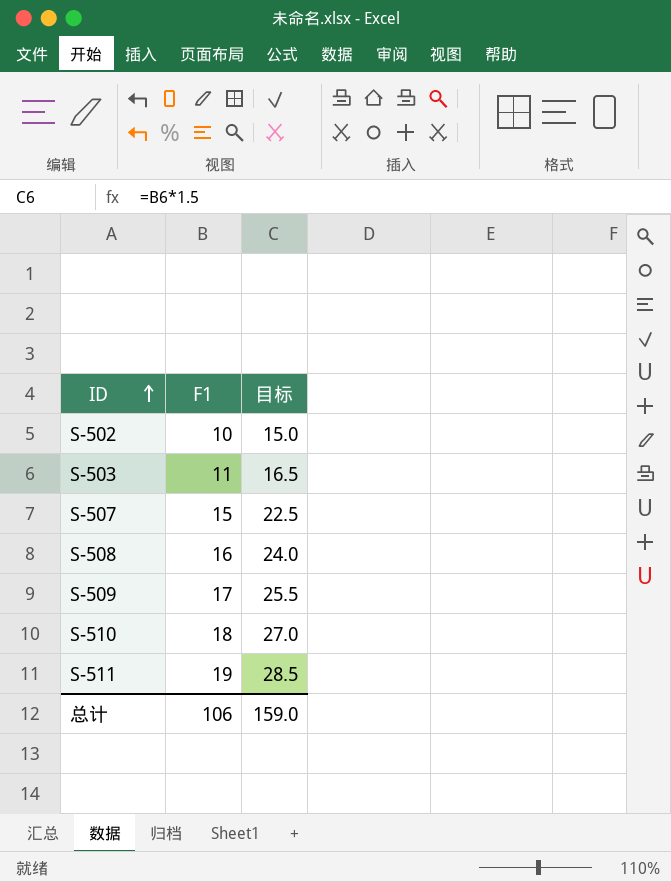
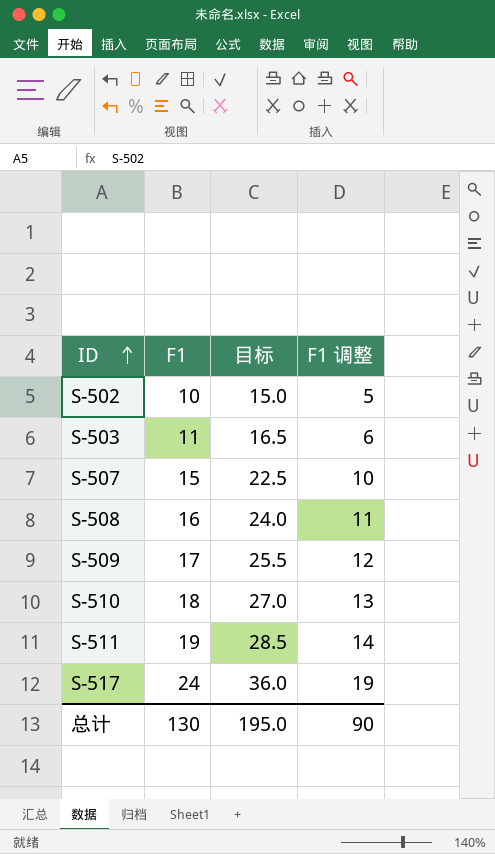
column F1 调整 | formula: none -> [F1] - 5
row S-517: none -> 24 | 36.0 | 19
总计 | F1: 106 -> 130
总计 | 目标: 159.0 -> 195.0

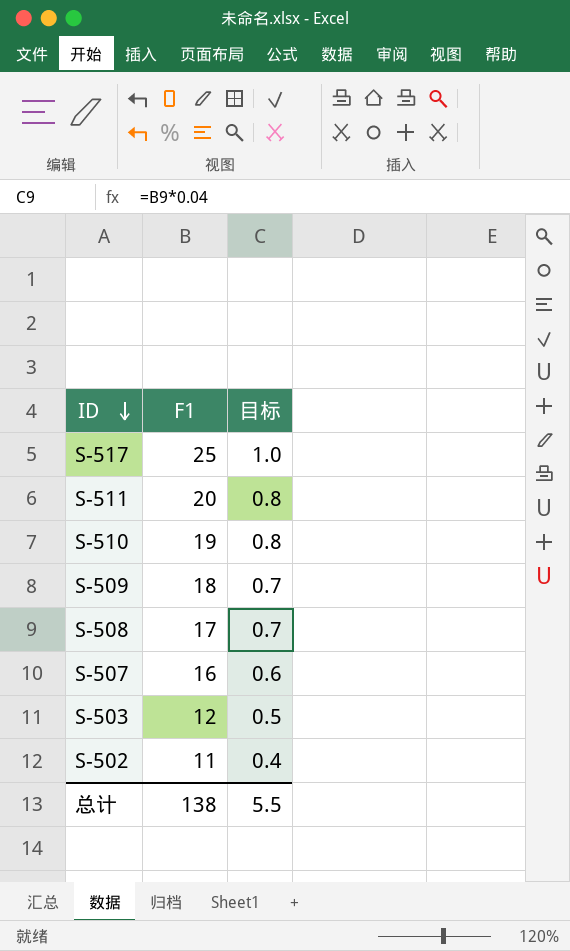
row order: ID ascending -> ID descending
column F1 调整 | formula: [F1] - 5 -> none
column 目标 | formula: [F1] * 1.5 -> [F1] * 0.04
S-517 | F1: 24 -> 25
S-511 | F1: 19 -> 20
S-510 | F1: 18 -> 19
S-509 | F1: 17 -> 18
S-508 | F1: 16 -> 17
S-507 | F1: 15 -> 16
S-503 | F1: 11 -> 12
S-502 | F1: 10 -> 11
总计 | F1: 130 -> 138
总计 | 目标: 195.0 -> 5.5

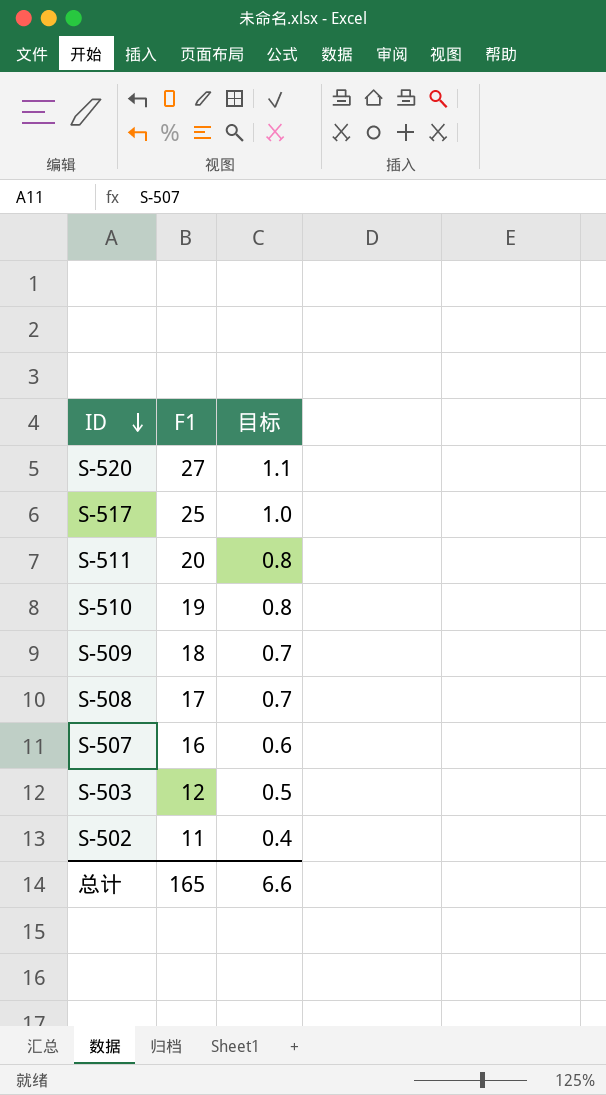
row S-520: none -> 27 | 1.1
总计 | F1: 138 -> 165
总计 | 目标: 5.5 -> 6.6

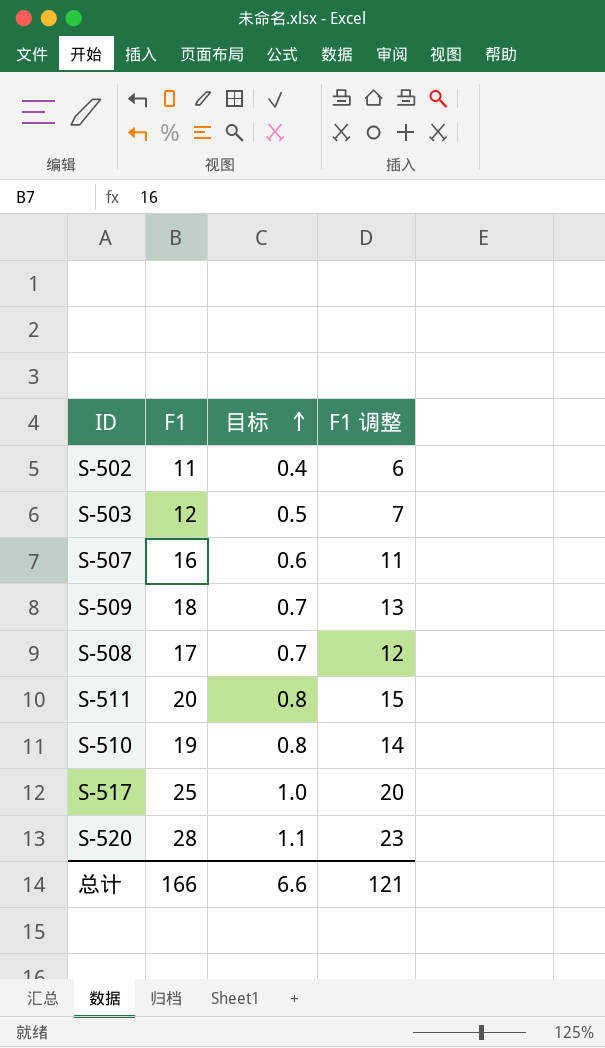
row order: ID descending -> 目标 ascending
column F1 调整 | formula: none -> [F1] - 5
S-520 | F1: 27 -> 28
总计 | F1: 165 -> 166

